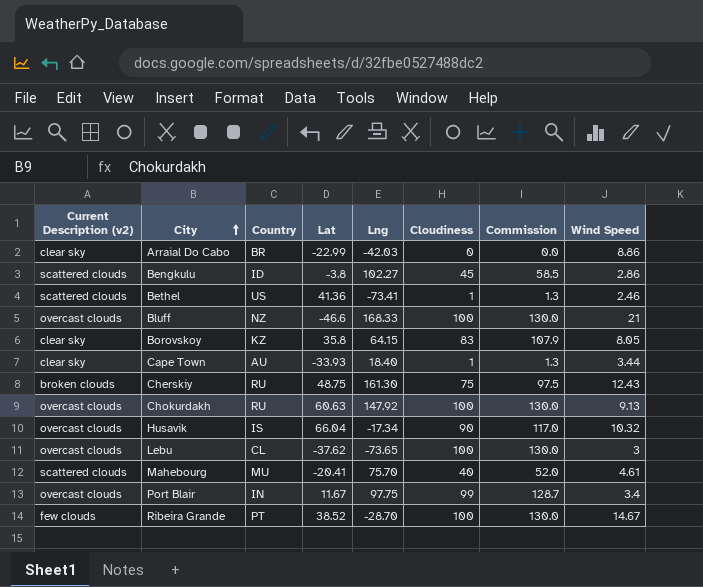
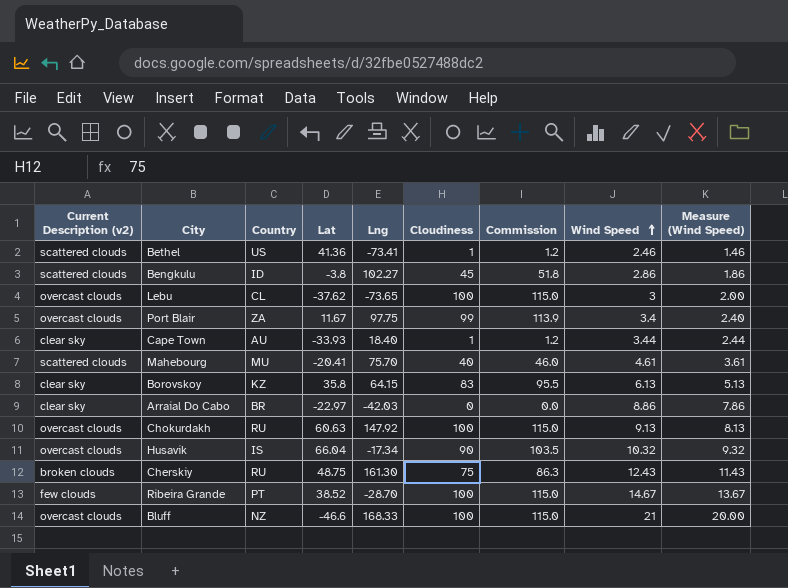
row order: City ascending -> Wind Speed ascending
column Commission | formula: [Cloudiness] * 1.3 -> [Cloudiness] * 1.15
column Measure (Wind Speed) | formula: none -> [Wind Speed] - 1
Port Blair | Country: IN -> ZA
Borovskoy | Wind Speed: 8.05 -> 6.13
Arraial Do Cabo | Lat: -22.99 -> -22.97

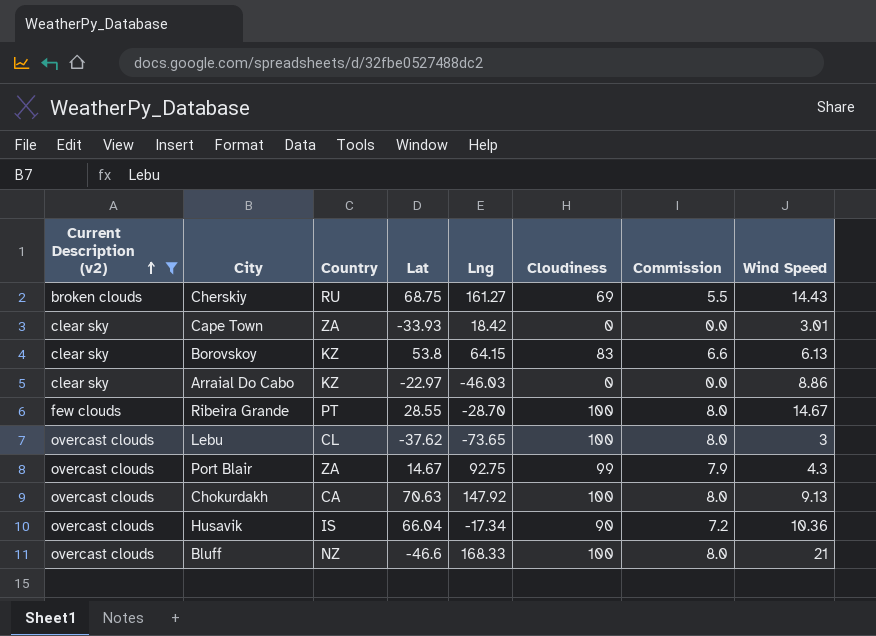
filter: none -> Current Description (v2) != scattered clouds
row order: Wind Speed ascending -> Current Description (v2) ascending
column Measure (Wind Speed) | formula: [Wind Speed] - 1 -> none
column Commission | formula: [Cloudiness] * 1.15 -> [Cloudiness] * 0.08
Cherskiy | Lat: 48.75 -> 68.75
Cherskiy | Lng: 161.30 -> 161.27
Cherskiy | Cloudiness: 75 -> 69
Cherskiy | Wind Speed: 12.43 -> 14.43
Cape Town | Country: AU -> ZA
Cape Town | Lng: 18.40 -> 18.42
Cape Town | Cloudiness: 1 -> 0
Cape Town | Wind Speed: 3.44 -> 3.01
Borovskoy | Lat: 35.8 -> 53.8
Arraial Do Cabo | Country: BR -> KZ
Arraial Do Cabo | Lng: -42.03 -> -46.03
Ribeira Grande | Lat: 38.52 -> 28.55
Port Blair | Lat: 11.67 -> 14.67
Port Blair | Lng: 97.75 -> 92.75
Port Blair | Wind Speed: 3.4 -> 4.3
Chokurdakh | Country: RU -> CA
Chokurdakh | Lat: 60.63 -> 70.63
Husavik | Wind Speed: 10.32 -> 10.36

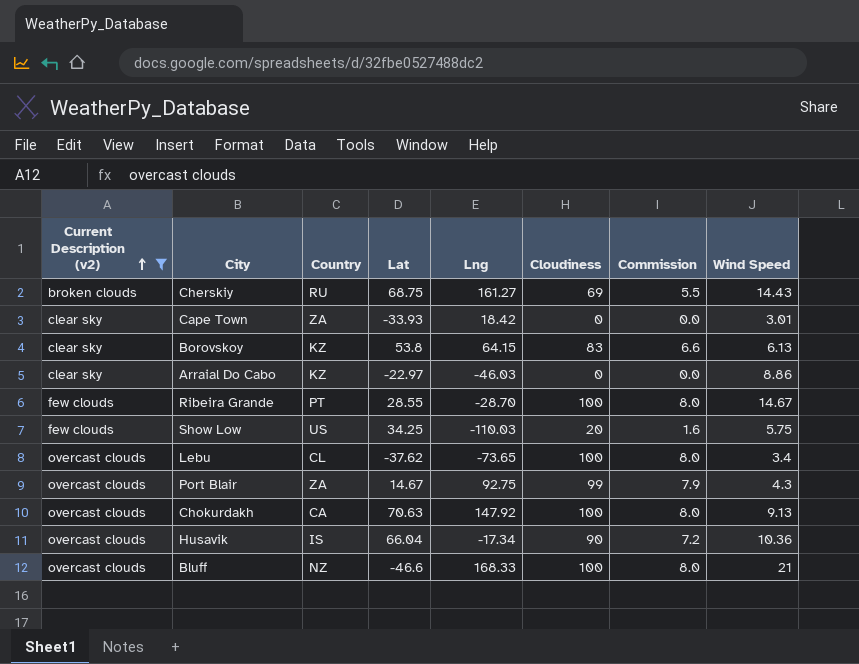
row Show Low: none -> few clouds | US | 34.25 | -110.03 | 20 | 1.6 | 5.75
Lebu | Wind Speed: 3 -> 3.4

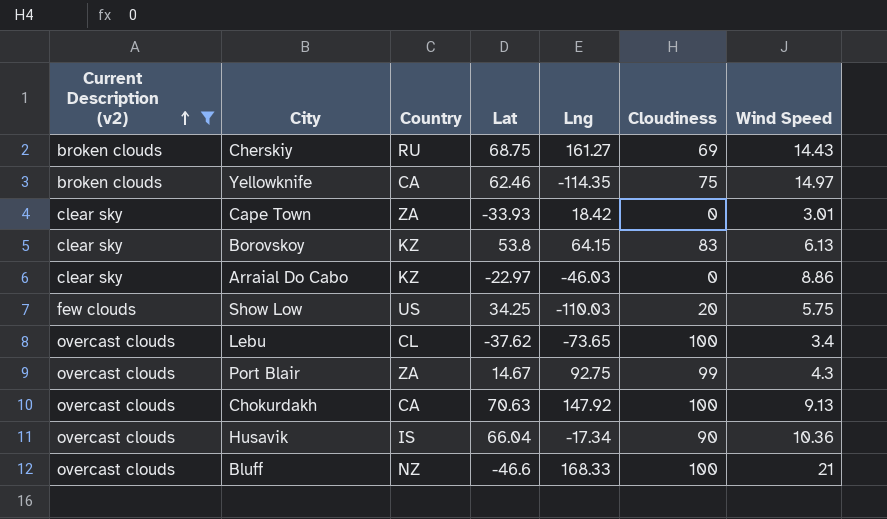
column Commission | formula: [Cloudiness] * 0.08 -> none
row Ribeira Grande: few clouds | PT | 28.55 | -28.70 | 100 | 8.0 | 14.67 -> none
row Yellowknife: none -> broken clouds | CA | 62.46 | -114.35 | 75 | 14.97

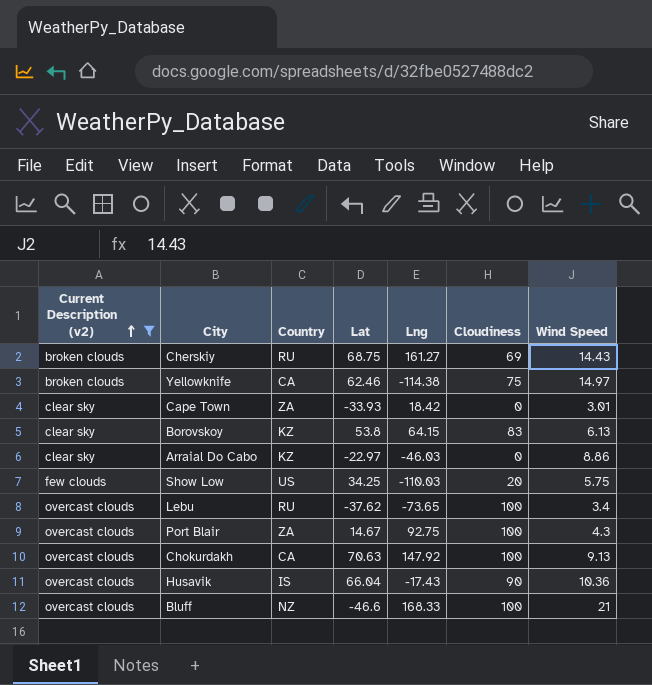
Yellowknife | Lng: -114.35 -> -114.38
Lebu | Country: CL -> RU
Port Blair | Cloudiness: 99 -> 100
Husavik | Lng: -17.34 -> -17.43

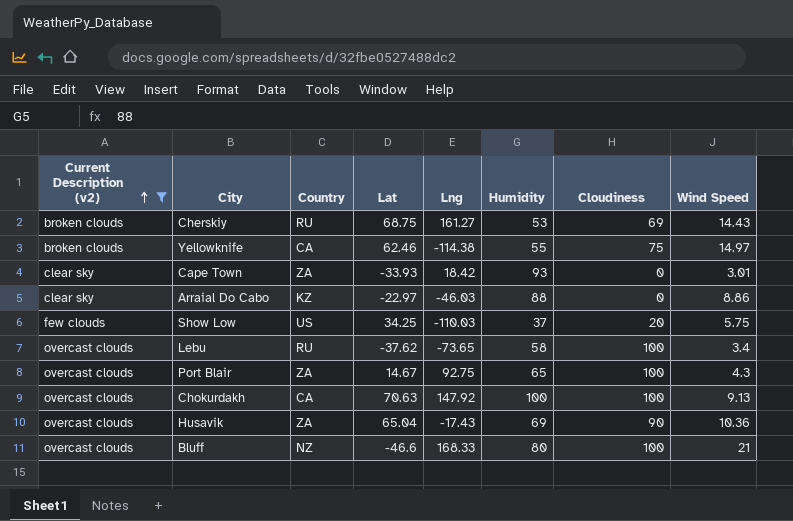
column Humidity | position: none -> 6
row Borovskoy: clear sky | KZ | 53.8 | 64.15 | 83 | 6.13 -> none
Husavik | Country: IS -> ZA
Husavik | Lat: 66.04 -> 65.04

